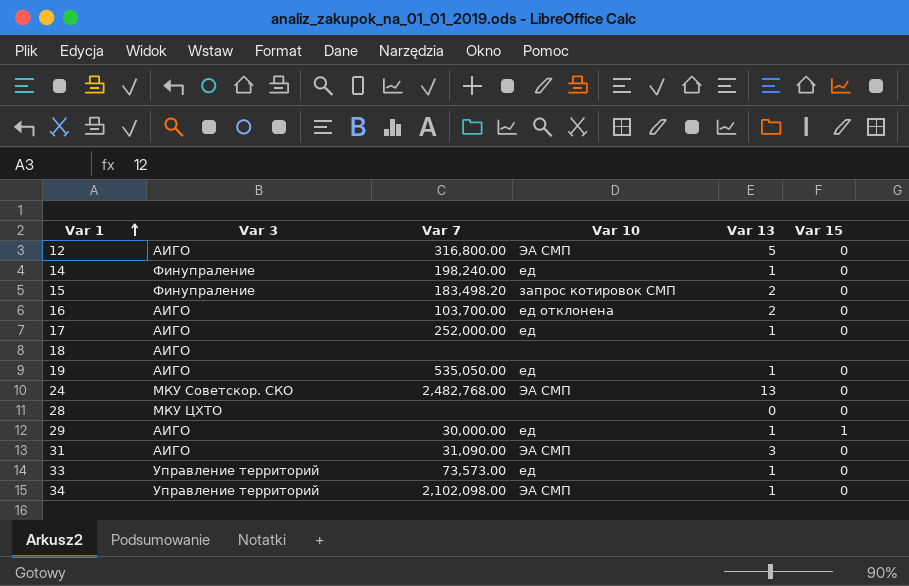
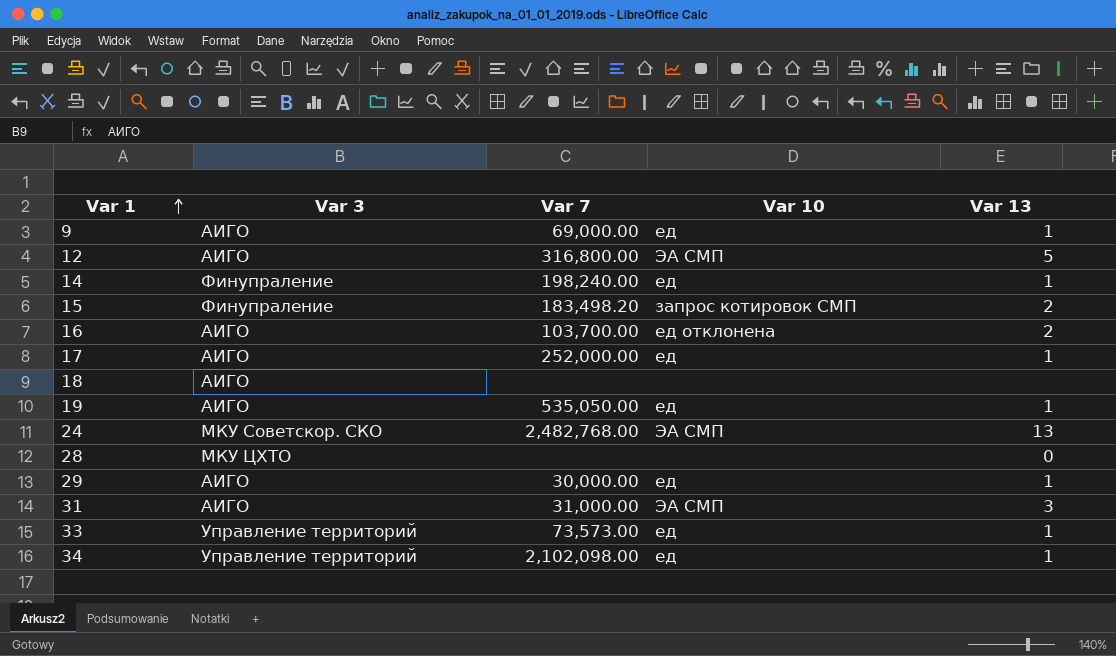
column Var 15 | position: 6 -> none
row 9: none -> АИГО | 69,000.00 | ед | 1
31 | Var 7: 31,090.00 -> 31,000.00
34 | Var 10: ЭА СМП -> ед

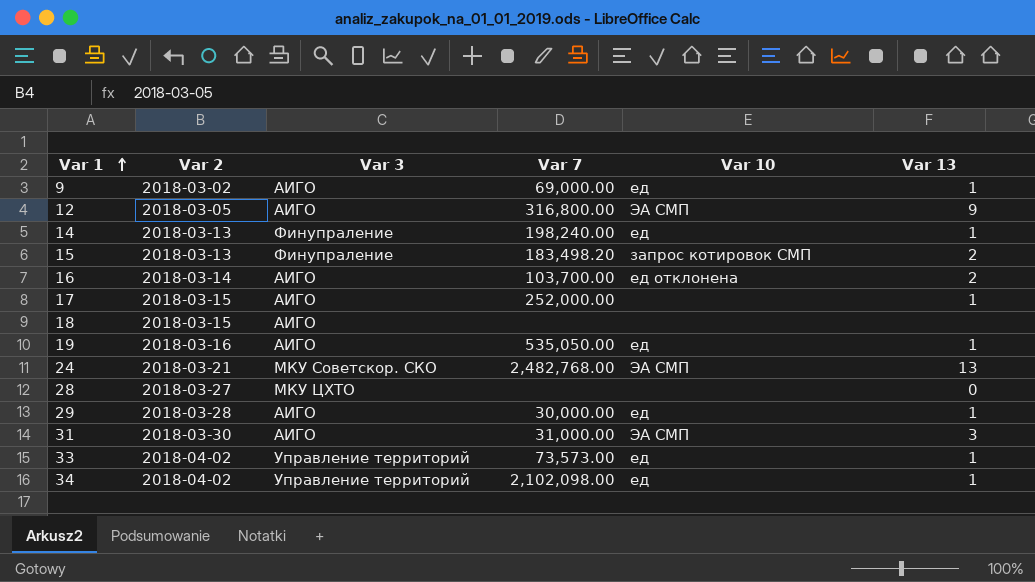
column Var 2 | position: none -> 2
12 | Var 13: 5 -> 9
17 | Var 10: ед -> none

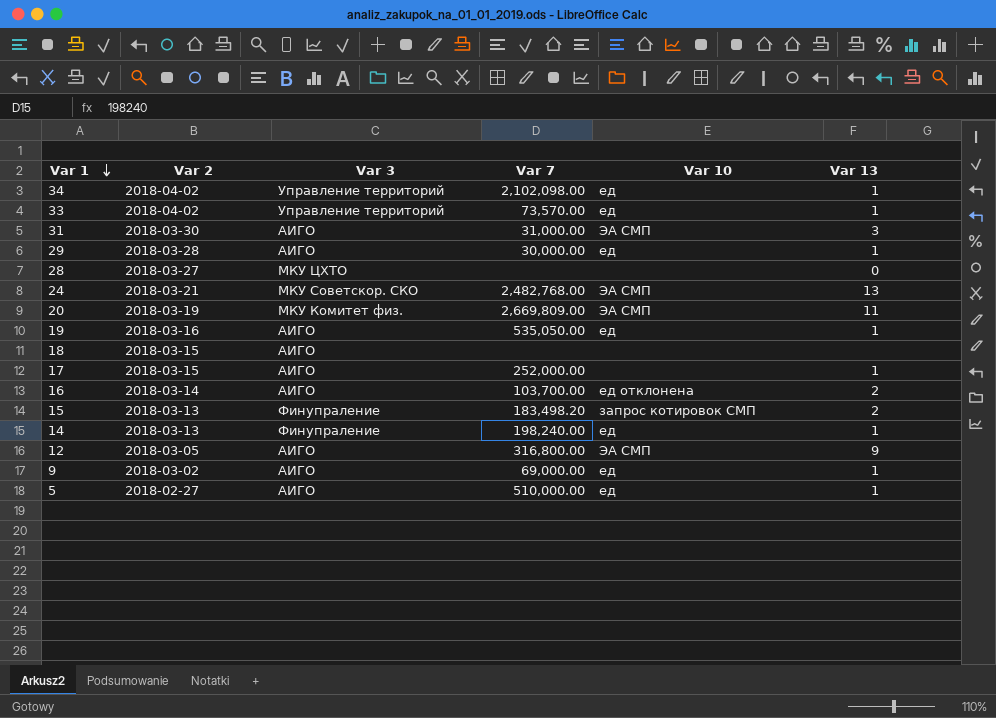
row order: Var 1 ascending -> Var 1 descending
33 | Var 7: 73,573.00 -> 73,570.00
row 20: none -> 2018-03-19 | МКУ Комитет физ. | 2,669,809.00 | ЭА СМП | 11
row 5: none -> 2018-02-27 | АИГО | 510,000.00 | ед | 1

